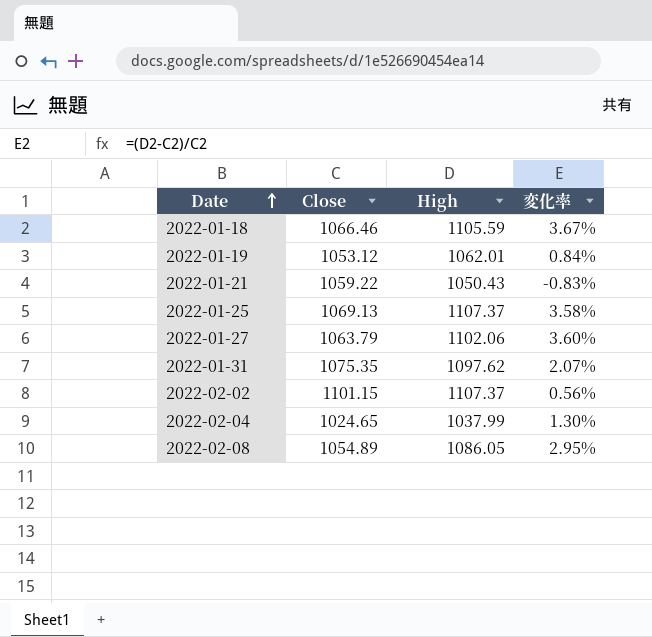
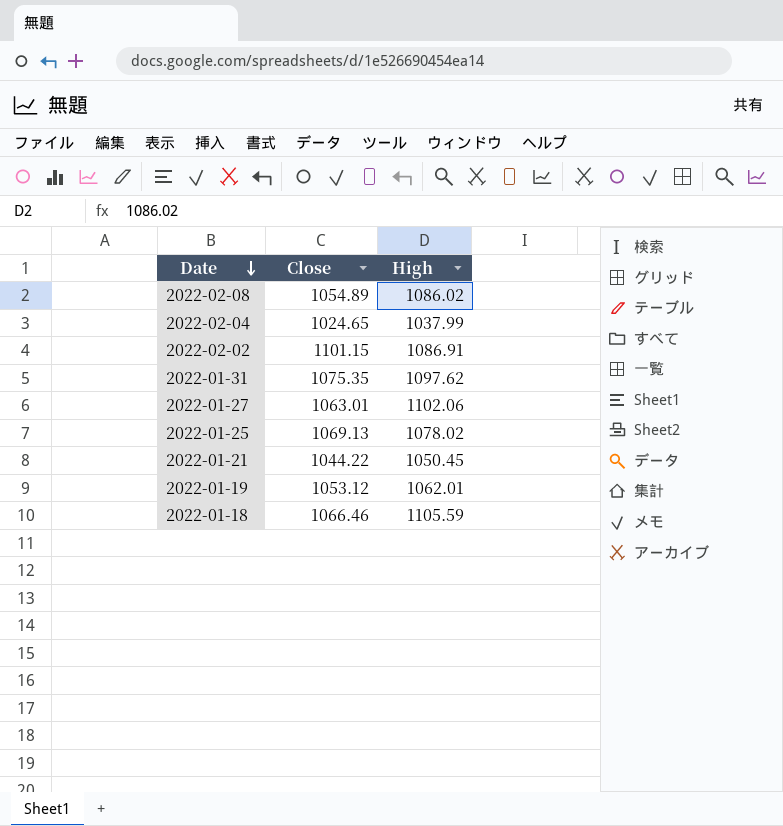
row order: Date ascending -> Date descending
column 変化率 | formula: ([High] - [Close]) / [Close] -> none
2022-02-08 | High: 1086.05 -> 1086.02
2022-02-02 | High: 1107.37 -> 1086.91
2022-01-27 | Close: 1063.79 -> 1063.01
2022-01-25 | High: 1107.37 -> 1078.02
2022-01-21 | Close: 1059.22 -> 1044.22
2022-01-21 | High: 1050.43 -> 1050.45

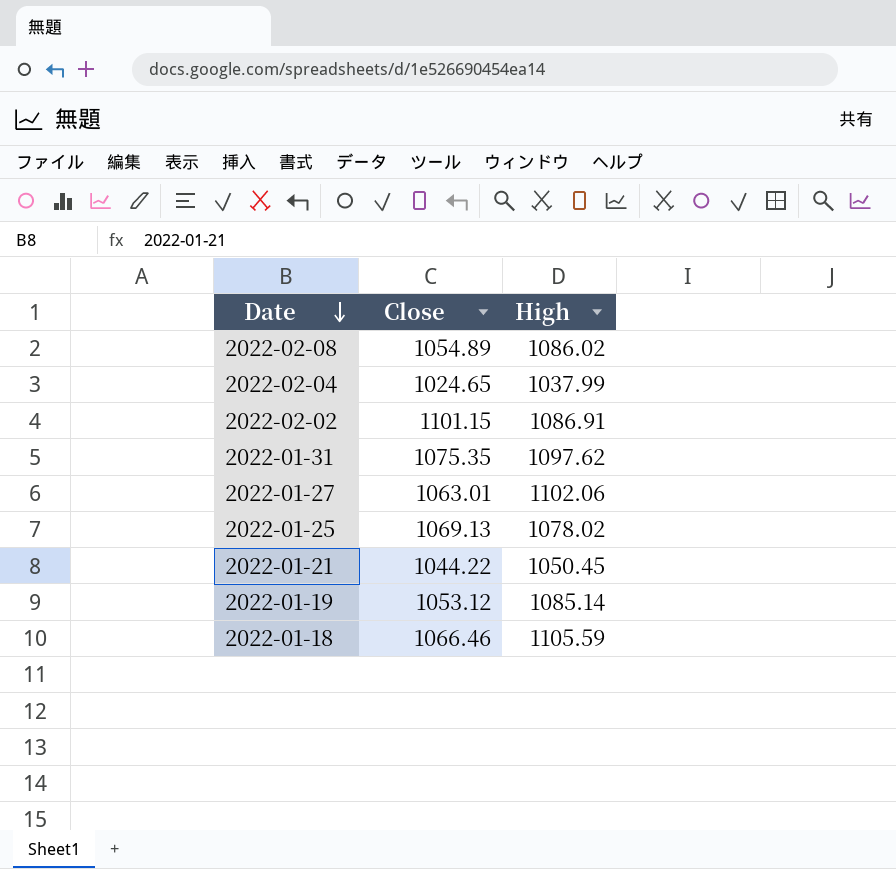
2022-01-19 | High: 1062.01 -> 1085.14

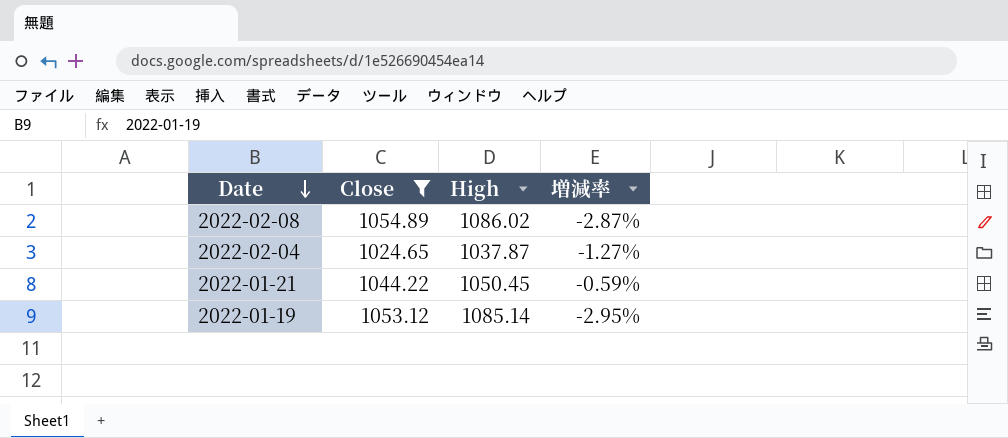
filter: none -> Close <= 1054.89
column 増減率 | formula: none -> ([Close] - [High]) / [High]
2022-02-04 | High: 1037.99 -> 1037.87

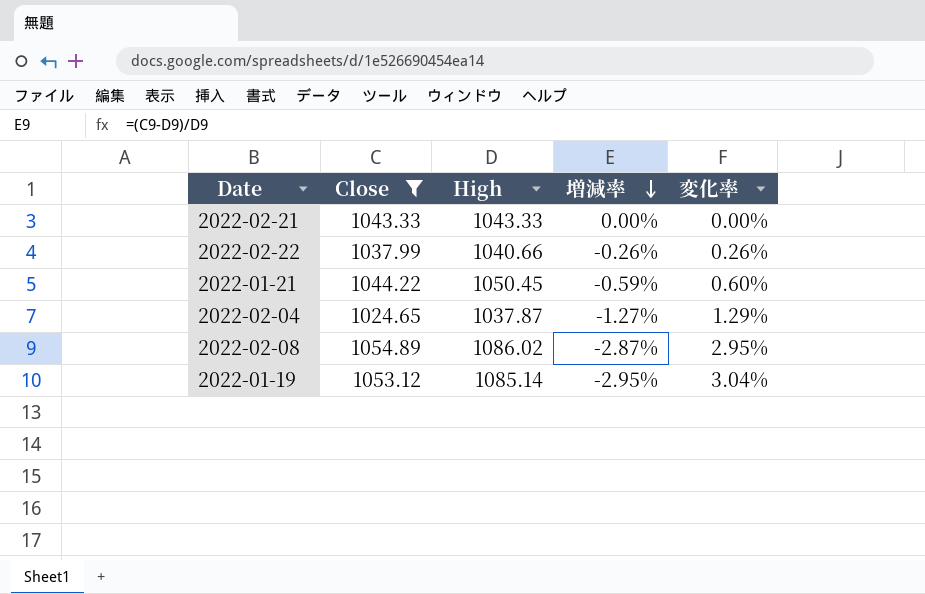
row order: Date descending -> 増減率 descending
column 変化率 | formula: none -> ([High] - [Close]) / [Close]
row 2022-02-21: none -> 1043.33 | 1043.33 | 0.00% | 0.00%
row 2022-02-22: none -> 1037.99 | 1040.66 | -0.26% | 0.26%

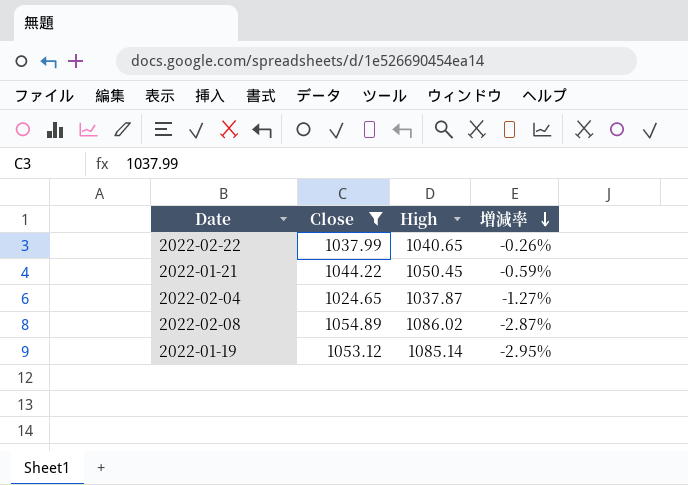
column 変化率 | formula: ([High] - [Close]) / [Close] -> none
row 2022-02-21: 1043.33 | 1043.33 | 0.00% | 0.00% -> none
2022-02-22 | High: 1040.66 -> 1040.65

